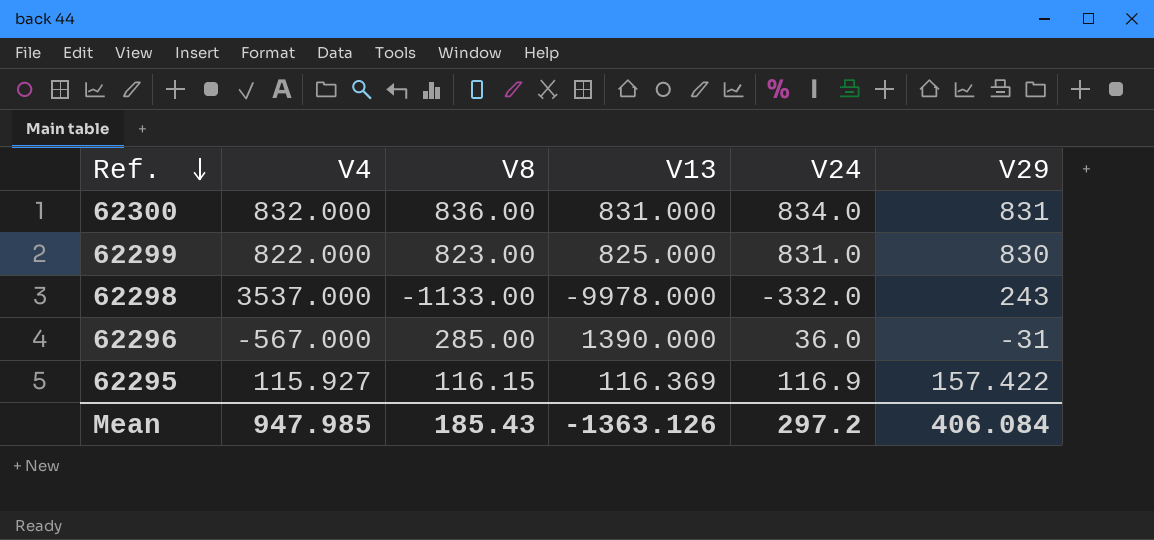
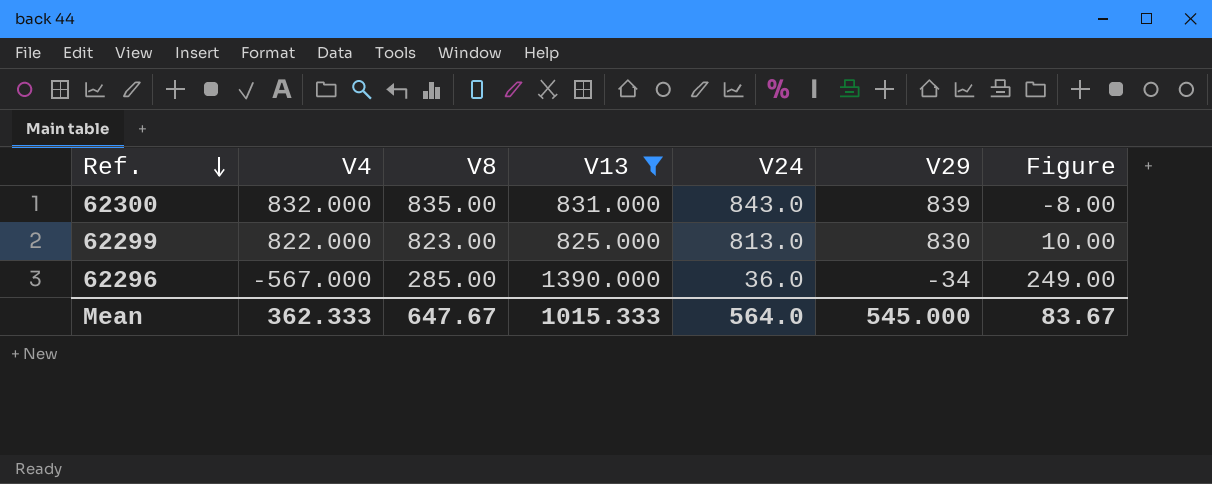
filter: none -> V13 >= 825.000
column Figure | formula: none -> [V8] - [V24]
62300 | V8: 836.00 -> 835.00
62300 | V24: 834.0 -> 843.0
62300 | V29: 831 -> 839
62299 | V24: 831.0 -> 813.0
62296 | V29: -31 -> -34
Mean | V4: 947.985 -> 362.333
Mean | V8: 185.43 -> 647.67
Mean | V13: -1363.126 -> 1015.333
Mean | V24: 297.2 -> 564.0
Mean | V29: 406.084 -> 545.000

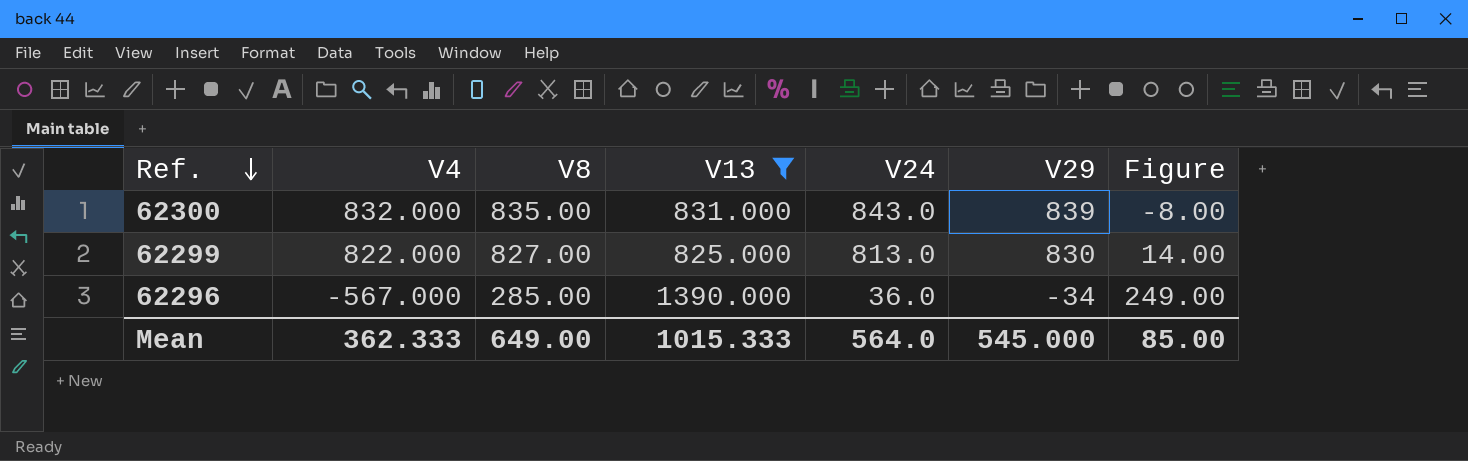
62299 | V8: 823.00 -> 827.00
62299 | Figure: 10.00 -> 14.00
Mean | V8: 647.67 -> 649.00
Mean | Figure: 83.67 -> 85.00

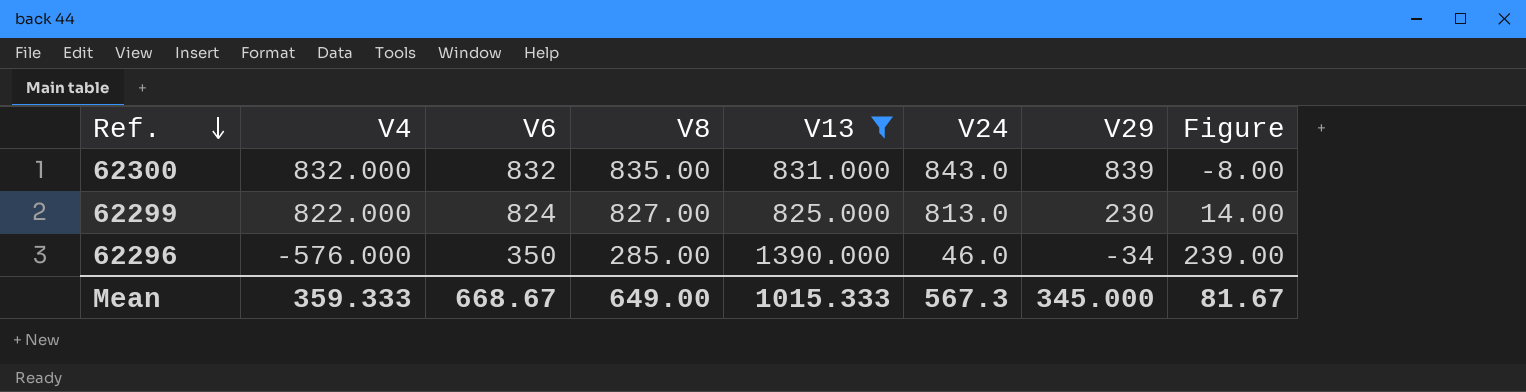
column V6 | position: none -> 3
62299 | V29: 830 -> 230
62296 | V4: -567.000 -> -576.000
62296 | V24: 36.0 -> 46.0
62296 | Figure: 249.00 -> 239.00
Mean | V4: 362.333 -> 359.333
Mean | V24: 564.0 -> 567.3
Mean | V29: 545.000 -> 345.000
Mean | Figure: 85.00 -> 81.67

